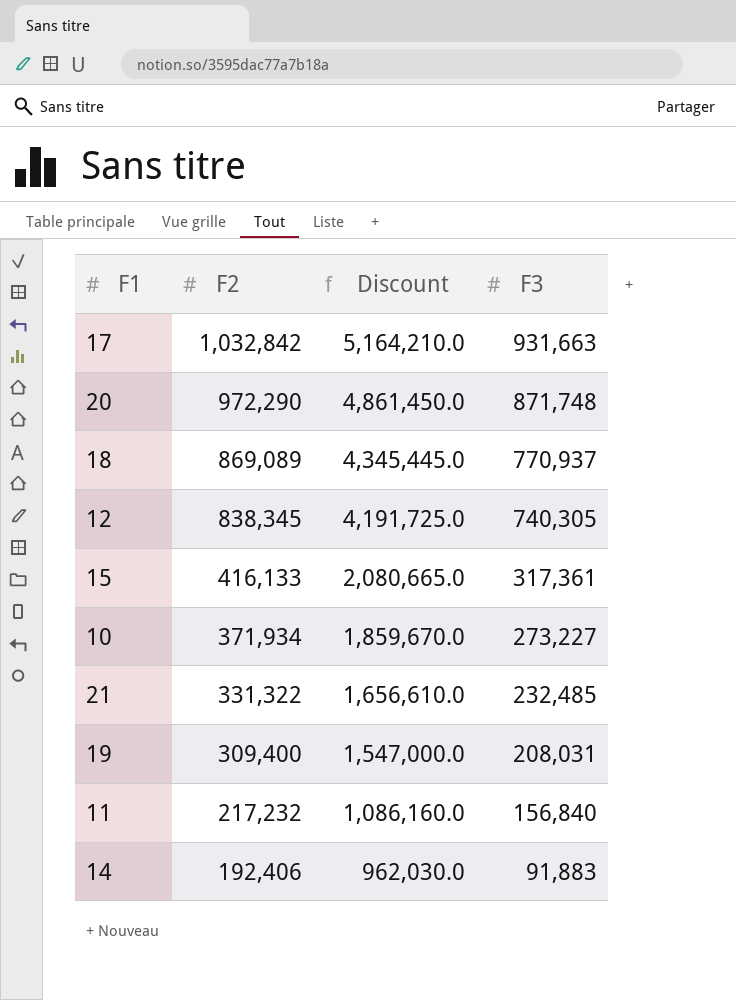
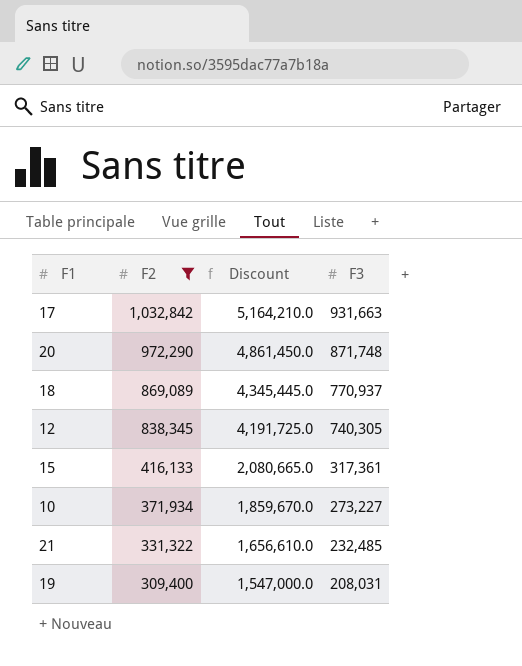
filter: none -> F2 >= 309,400

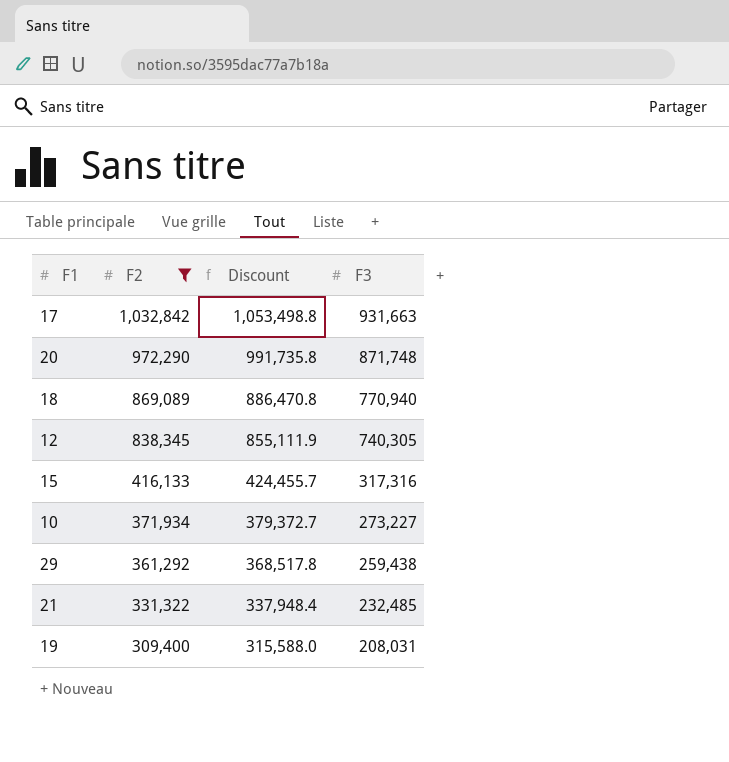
column Discount | formula: [F2] * 5 -> [F2] * 1.02
18 | F3: 770,937 -> 770,940
15 | F3: 317,361 -> 317,316
row 29: none -> 361,292 | 368,517.8 | 259,438

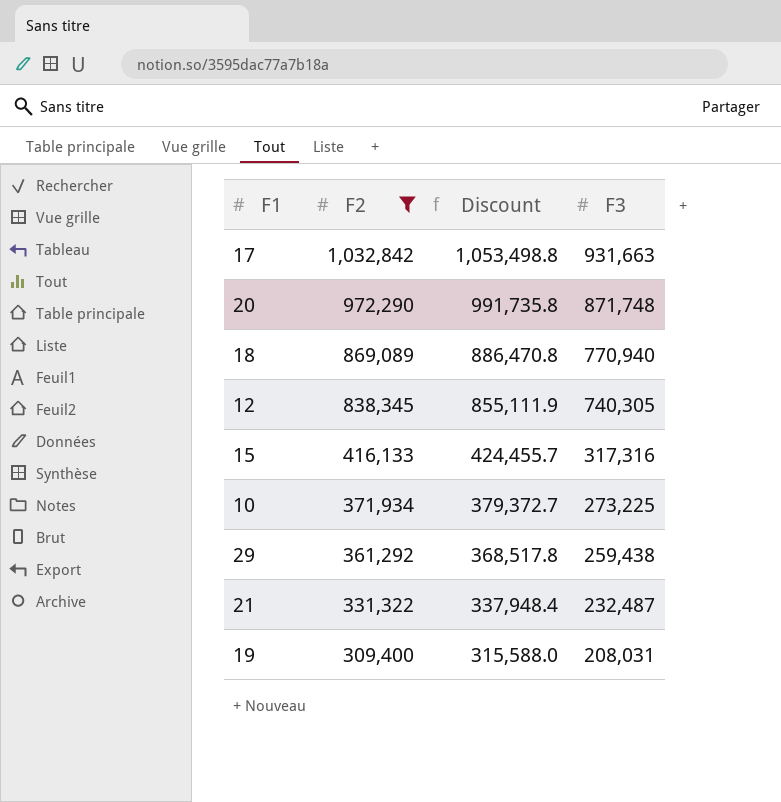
10 | F3: 273,227 -> 273,225
21 | F3: 232,485 -> 232,487

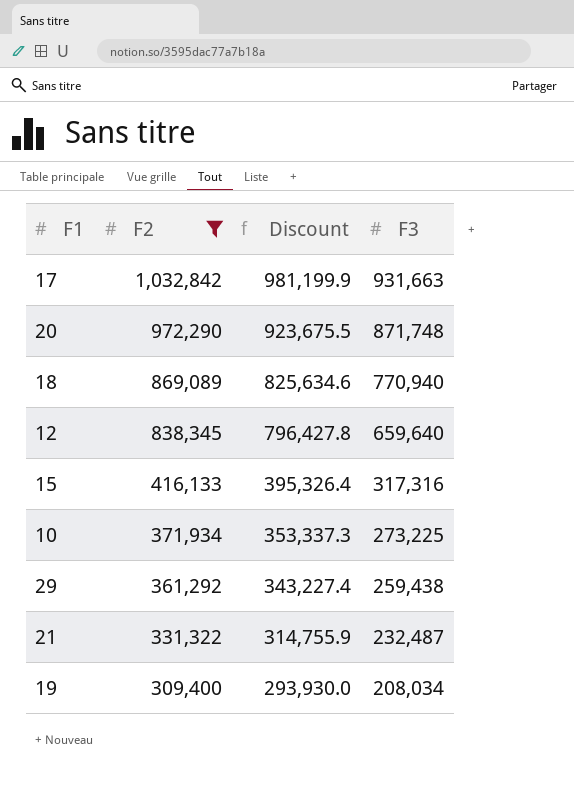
column Discount | formula: [F2] * 1.02 -> [F2] * 0.95
12 | F3: 740,305 -> 659,640
19 | F3: 208,031 -> 208,034

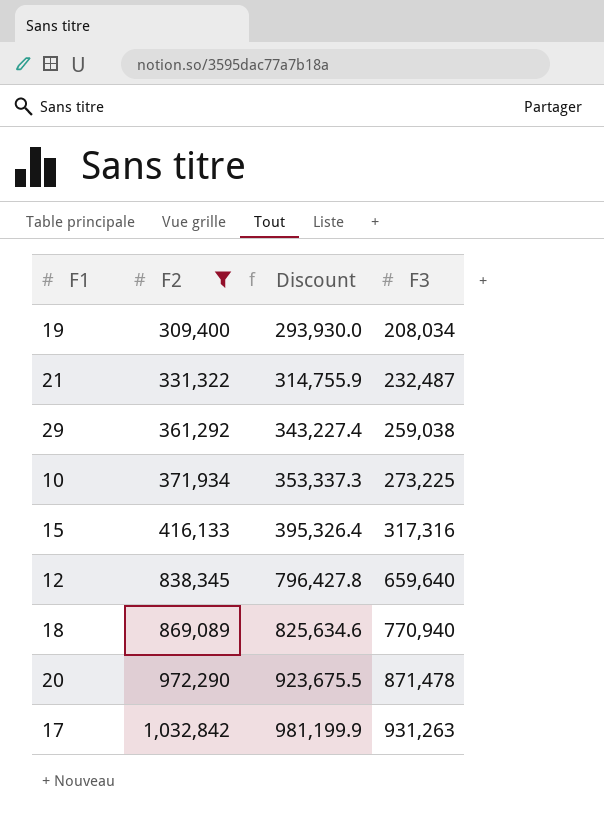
row order: F2 descending -> F2 ascending
29 | F3: 259,438 -> 259,038
20 | F3: 871,748 -> 871,478
17 | F3: 931,663 -> 931,263

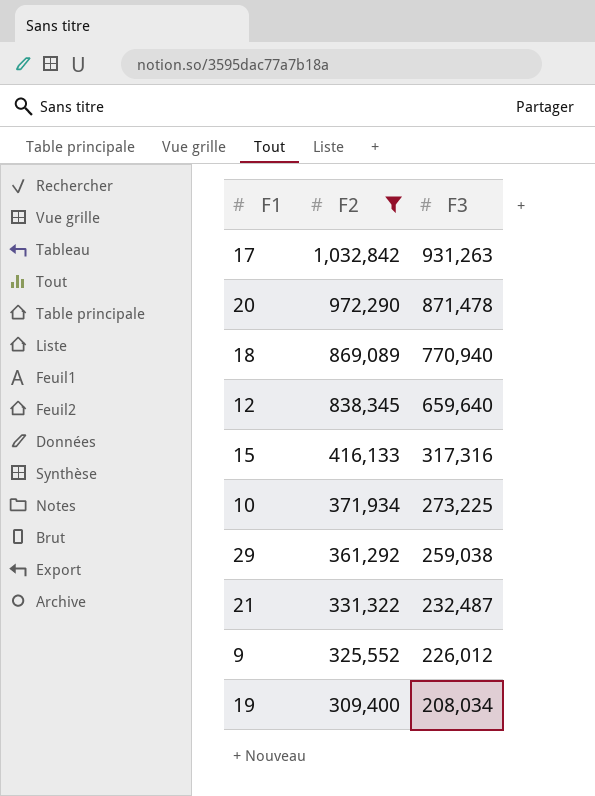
row order: F2 ascending -> F2 descending
column Discount | formula: [F2] * 0.95 -> none
row 9: none -> 325,552 | 226,012

